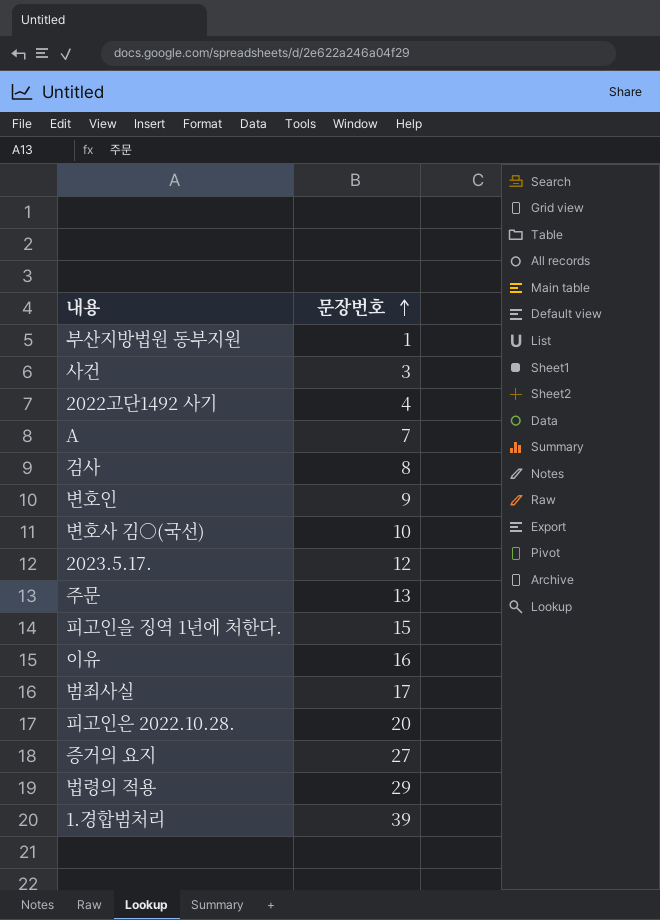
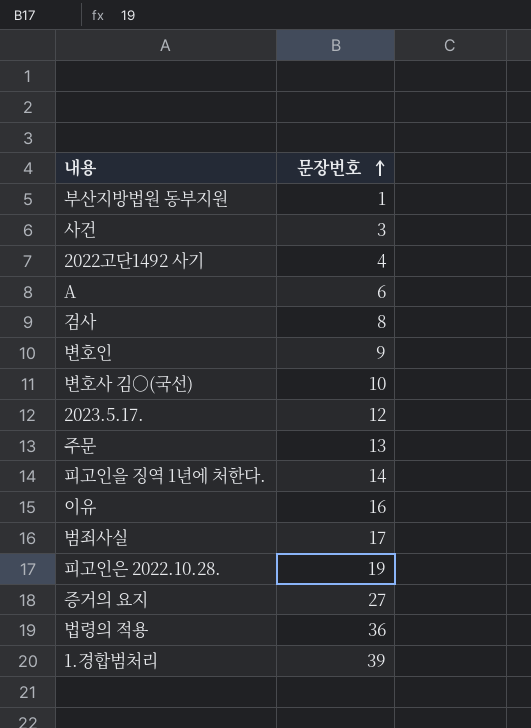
A | 문장번호: 7 -> 6
피고인을 징역 1년에 처한다. | 문장번호: 15 -> 14
피고인은 2022.10.28. | 문장번호: 20 -> 19
법령의 적용 | 문장번호: 29 -> 36

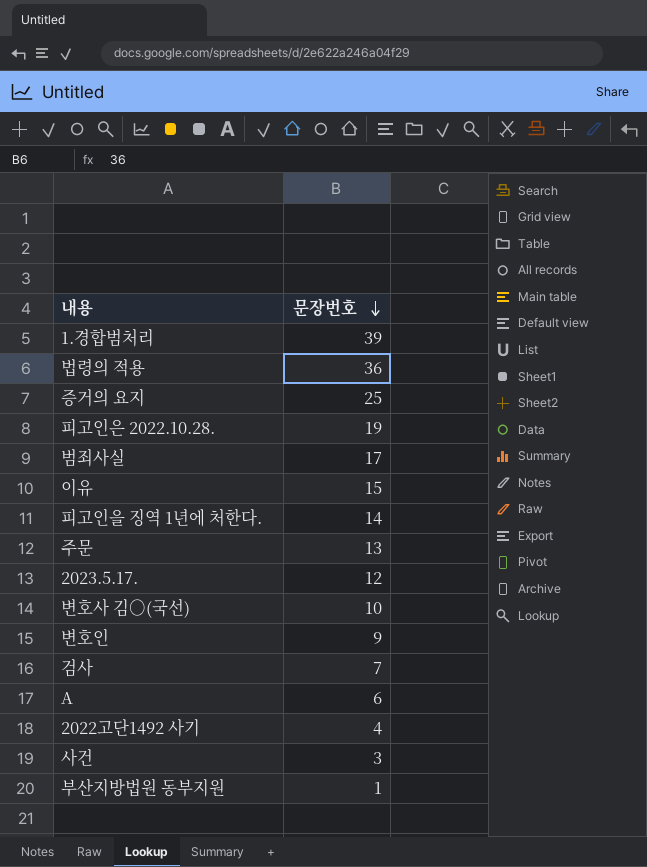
row order: 문장번호 ascending -> 문장번호 descending
증거의 요지 | 문장번호: 27 -> 25
이유 | 문장번호: 16 -> 15
검사 | 문장번호: 8 -> 7

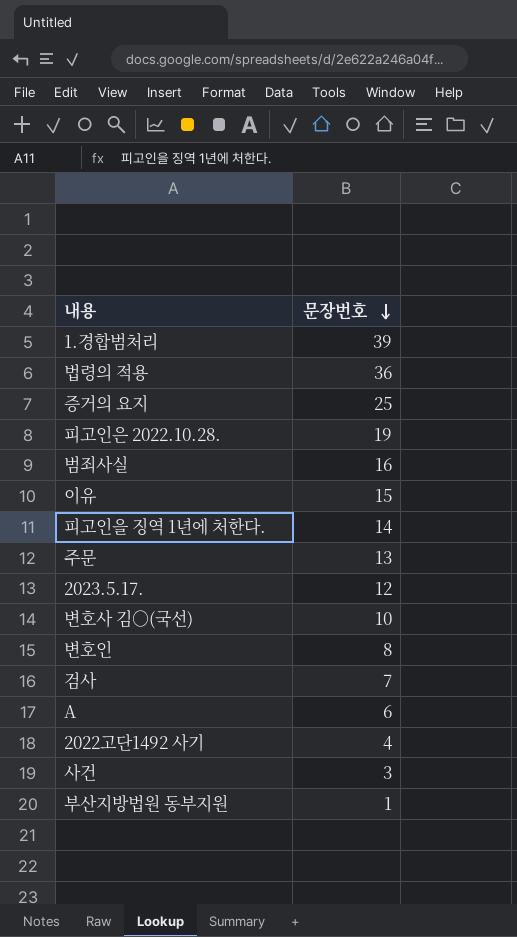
범죄사실 | 문장번호: 17 -> 16
변호인 | 문장번호: 9 -> 8

